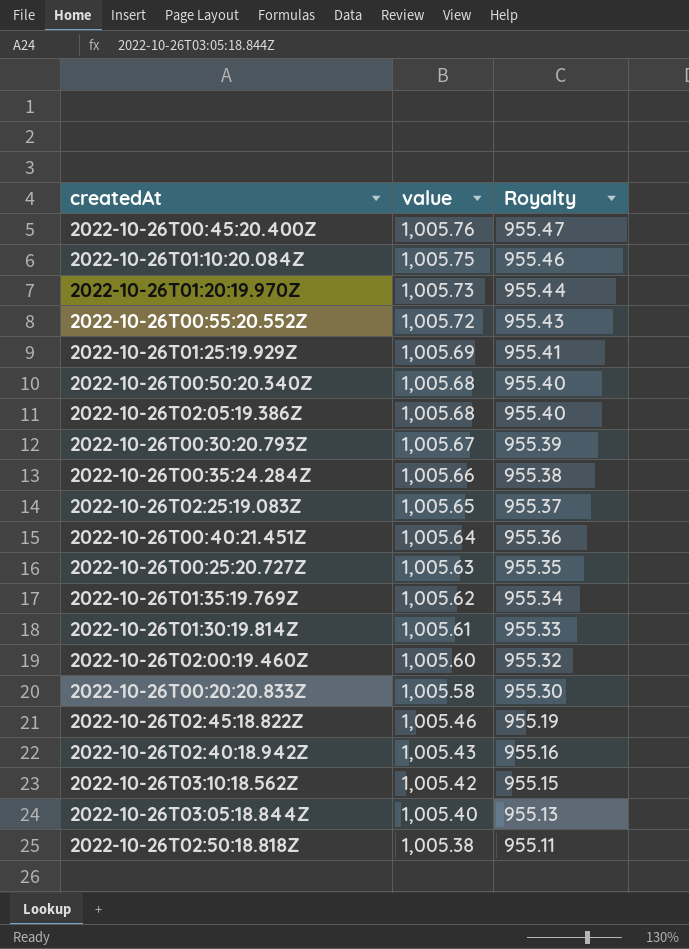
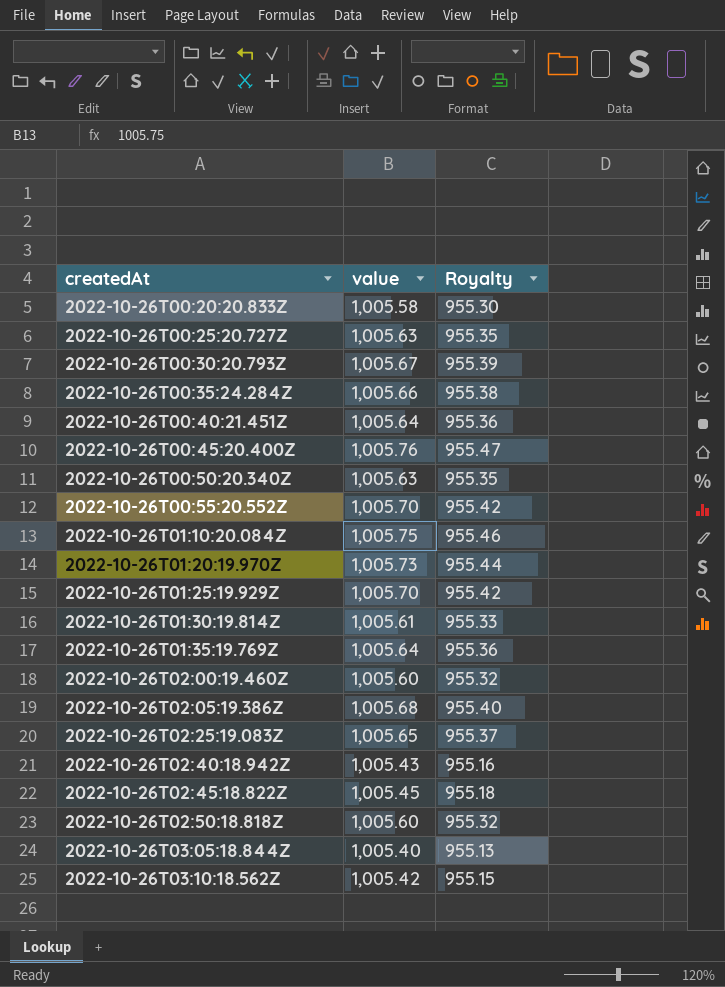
row order: value descending -> createdAt ascending
2022-10-26T00:50:20.340Z | value: 1,005.68 -> 1,005.63
2022-10-26T00:50:20.340Z | Royalty: 955.40 -> 955.35
2022-10-26T00:55:20.552Z | value: 1,005.72 -> 1,005.70
2022-10-26T00:55:20.552Z | Royalty: 955.43 -> 955.42
2022-10-26T01:25:19.929Z | value: 1,005.69 -> 1,005.70
2022-10-26T01:25:19.929Z | Royalty: 955.41 -> 955.42
2022-10-26T01:35:19.769Z | value: 1,005.62 -> 1,005.64
2022-10-26T01:35:19.769Z | Royalty: 955.34 -> 955.36
2022-10-26T02:45:18.822Z | value: 1,005.46 -> 1,005.45
2022-10-26T02:45:18.822Z | Royalty: 955.19 -> 955.18
2022-10-26T02:50:18.818Z | value: 1,005.38 -> 1,005.60
2022-10-26T02:50:18.818Z | Royalty: 955.11 -> 955.32

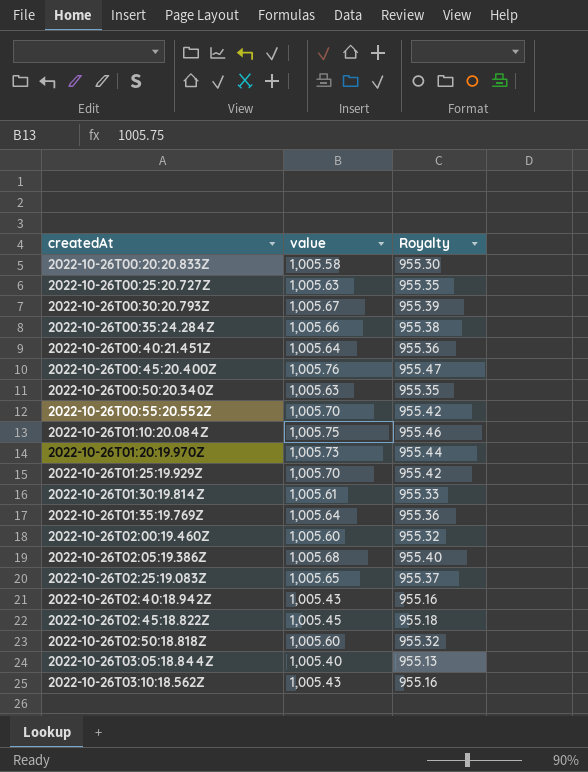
2022-10-26T03:10:18.562Z | value: 1,005.42 -> 1,005.43
2022-10-26T03:10:18.562Z | Royalty: 955.15 -> 955.16

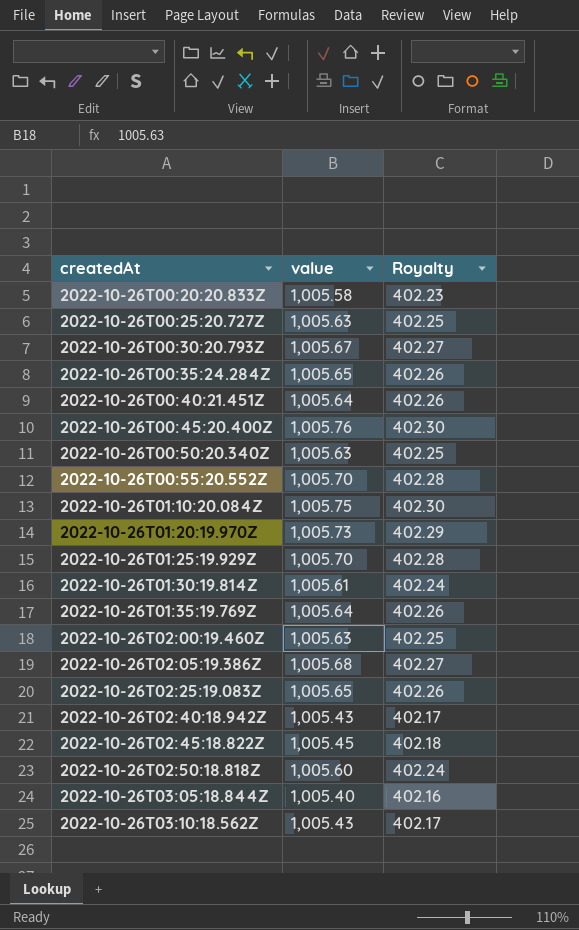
column Royalty | formula: [value] * 0.95 -> [value] * 0.4
2022-10-26T00:35:24.284Z | value: 1,005.66 -> 1,005.65
2022-10-26T02:00:19.460Z | value: 1,005.60 -> 1,005.63

